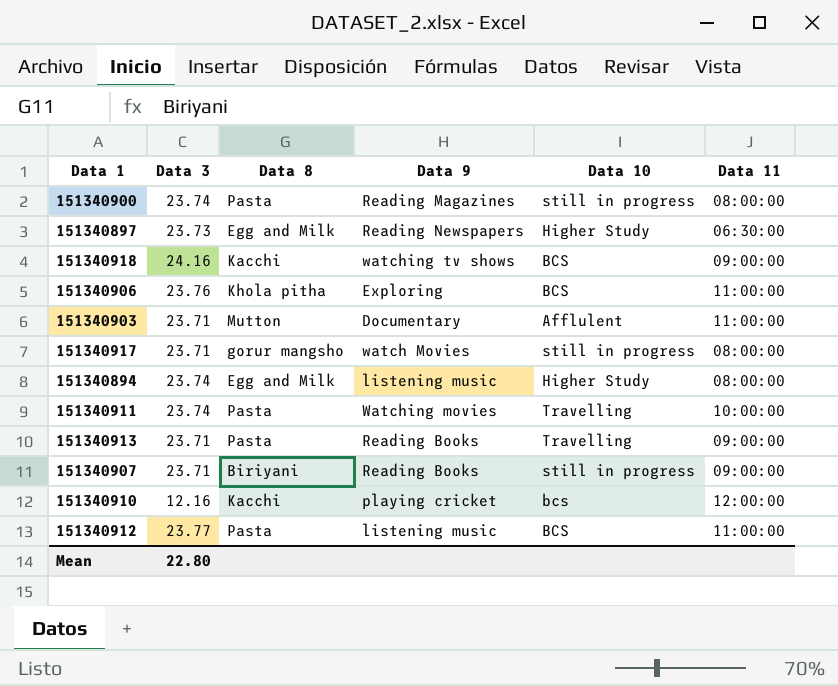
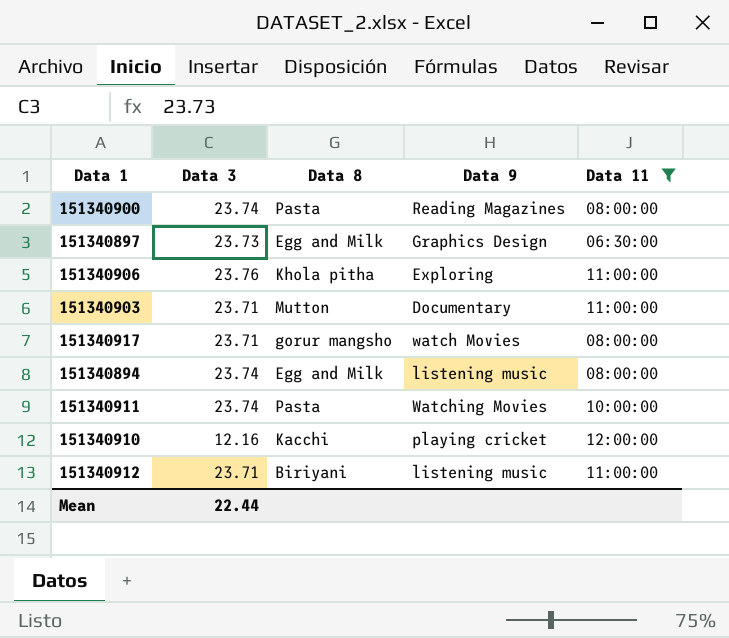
filter: none -> Data 11 != 09:00:00
column Data 10 | position: 5 -> none
151340897 | Data 9: Reading Newspapers -> Graphics Design
151340911 | Data 9: Watching movies -> Watching Movies
151340912 | Data 3: 23.77 -> 23.71
151340912 | Data 8: Pasta -> Biriyani
Mean | Data 3: 22.80 -> 22.44

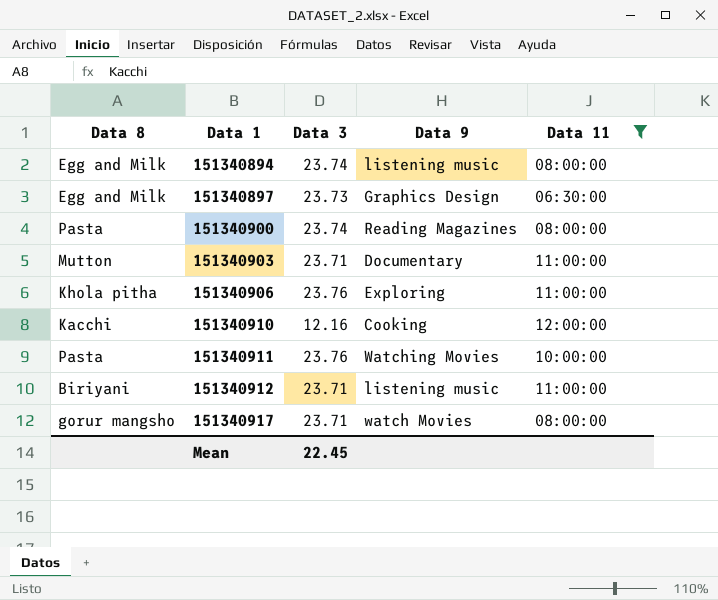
row order: none -> Data 1 ascending
column Data 8 | position: 3 -> 1
151340910 | Data 9: playing cricket -> Cooking
151340911 | Data 3: 23.74 -> 23.76
Mean | Data 3: 22.44 -> 22.45

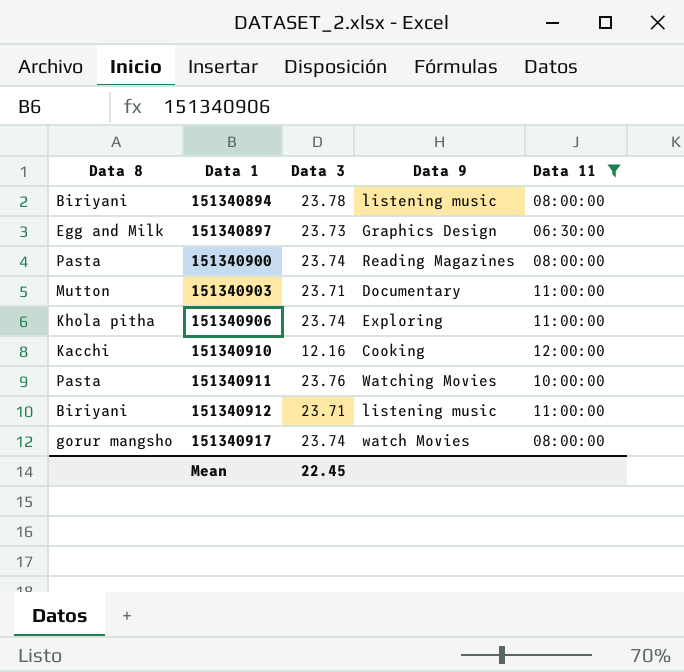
151340894 | Data 8: Egg and Milk -> Biriyani
151340894 | Data 3: 23.74 -> 23.78
151340906 | Data 3: 23.76 -> 23.74
151340917 | Data 3: 23.71 -> 23.74

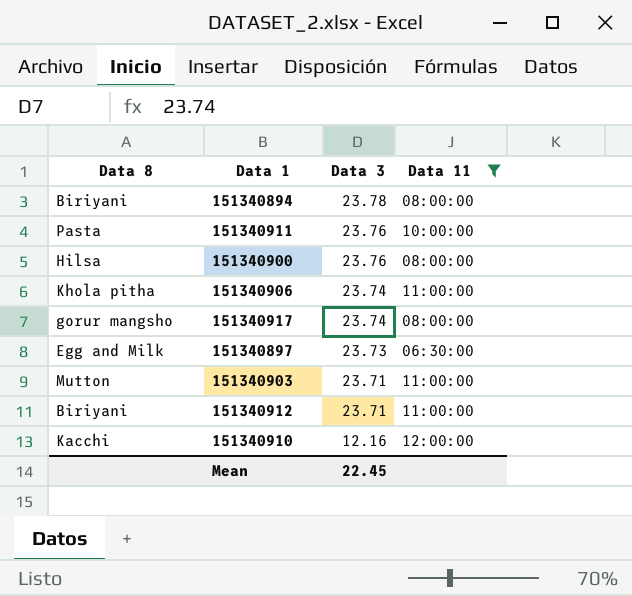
row order: Data 1 ascending -> Data 3 descending
column Data 9 | position: 4 -> none
151340900 | Data 8: Pasta -> Hilsa
151340900 | Data 3: 23.74 -> 23.76

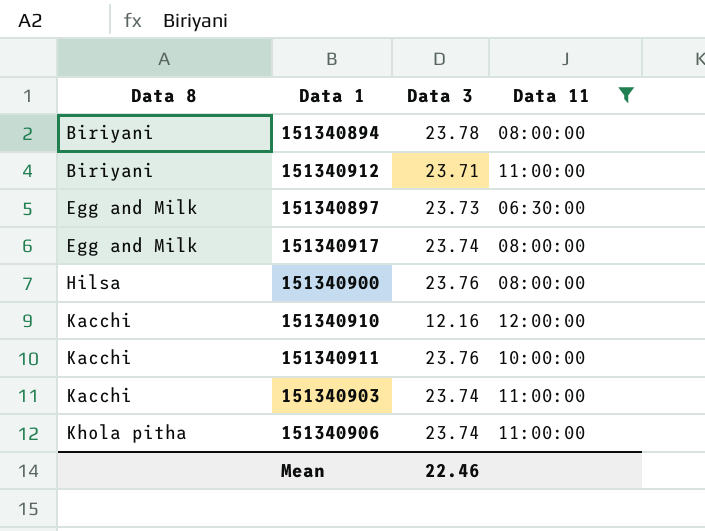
row order: Data 3 descending -> Data 8 ascending
151340917 | Data 8: gorur mangsho -> Egg and Milk
151340911 | Data 8: Pasta -> Kacchi
151340903 | Data 8: Mutton -> Kacchi
151340903 | Data 3: 23.71 -> 23.74
Mean | Data 3: 22.45 -> 22.46

